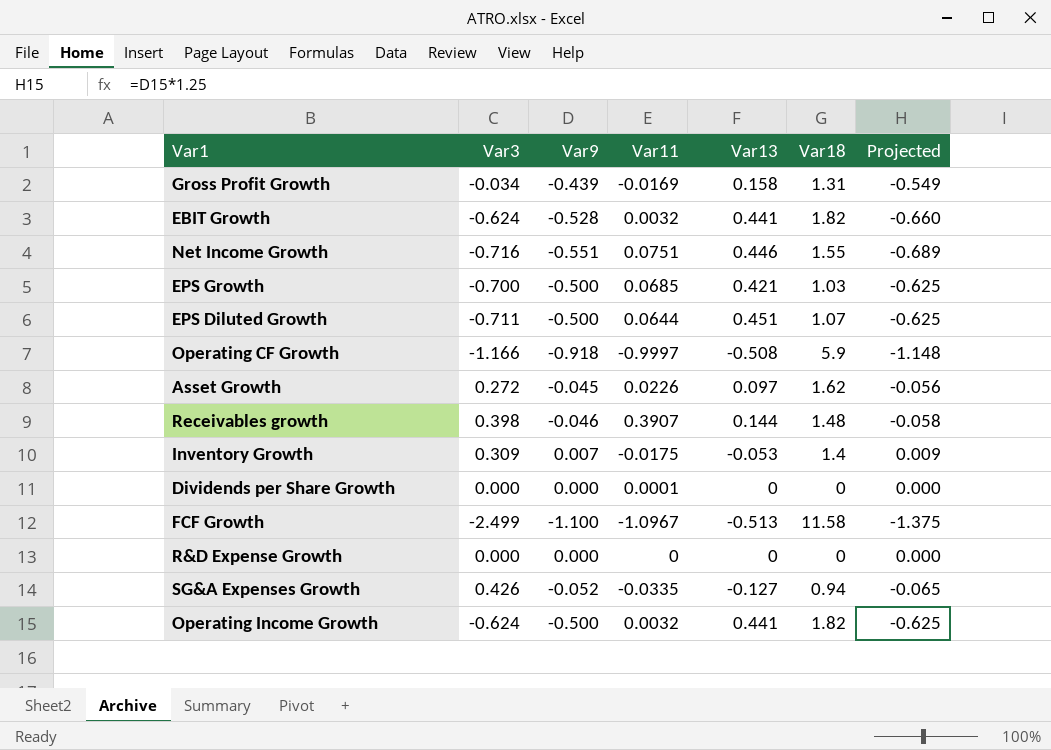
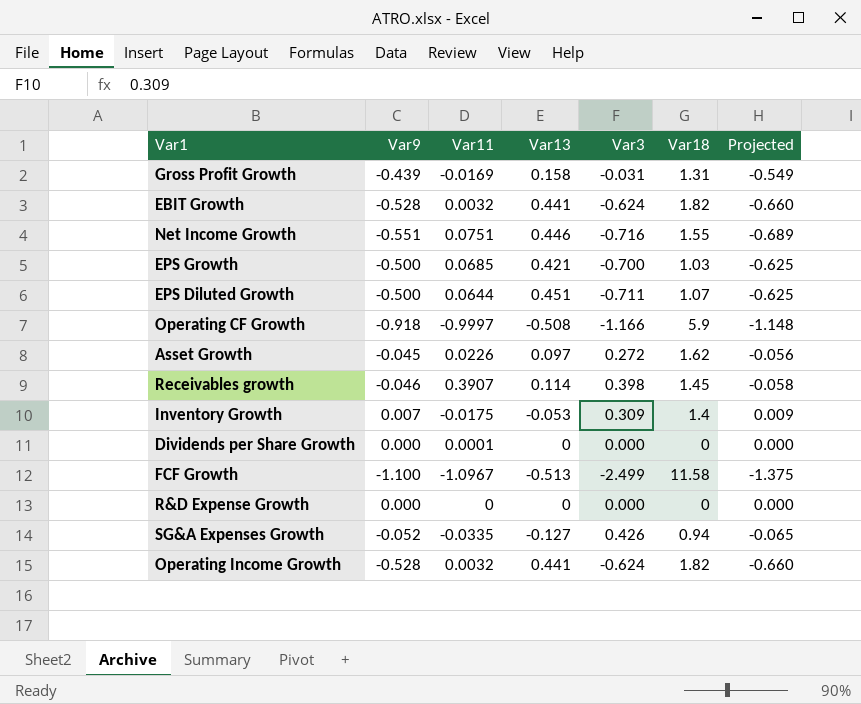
column Var3 | position: 2 -> 5
Gross Profit Growth | Var3: -0.034 -> -0.031
Receivables growth | Var13: 0.144 -> 0.114
Receivables growth | Var18: 1.48 -> 1.45
Operating Income Growth | Var9: -0.500 -> -0.528
Operating Income Growth | Projected: -0.625 -> -0.660

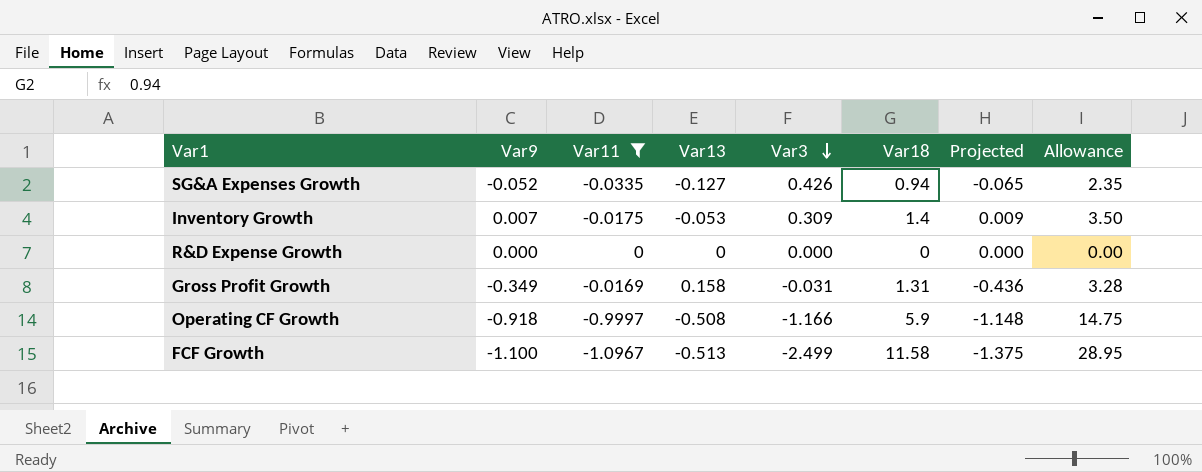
filter: none -> Var11 <= 0
row order: none -> Var3 descending
column Allowance | formula: none -> [Var18] * 2.5
Gross Profit Growth | Var9: -0.439 -> -0.349
Gross Profit Growth | Projected: -0.549 -> -0.436

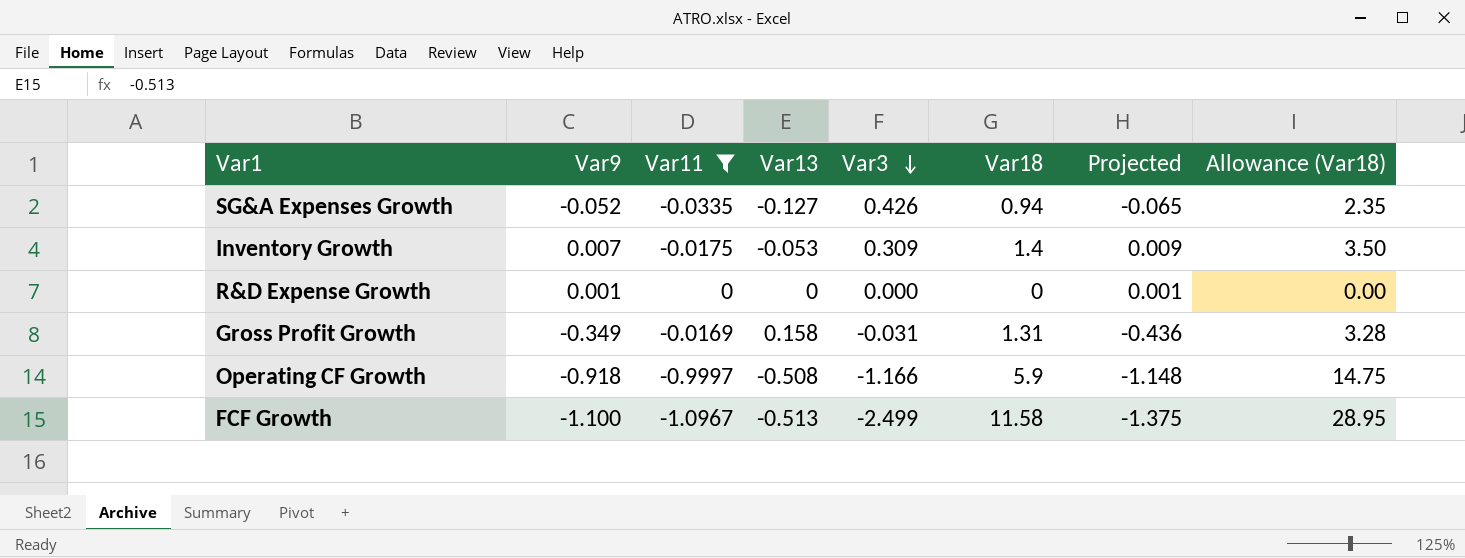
column name: Allowance -> Allowance (Var18)
R&D Expense Growth | Var9: 0.000 -> 0.001
R&D Expense Growth | Projected: 0.000 -> 0.001

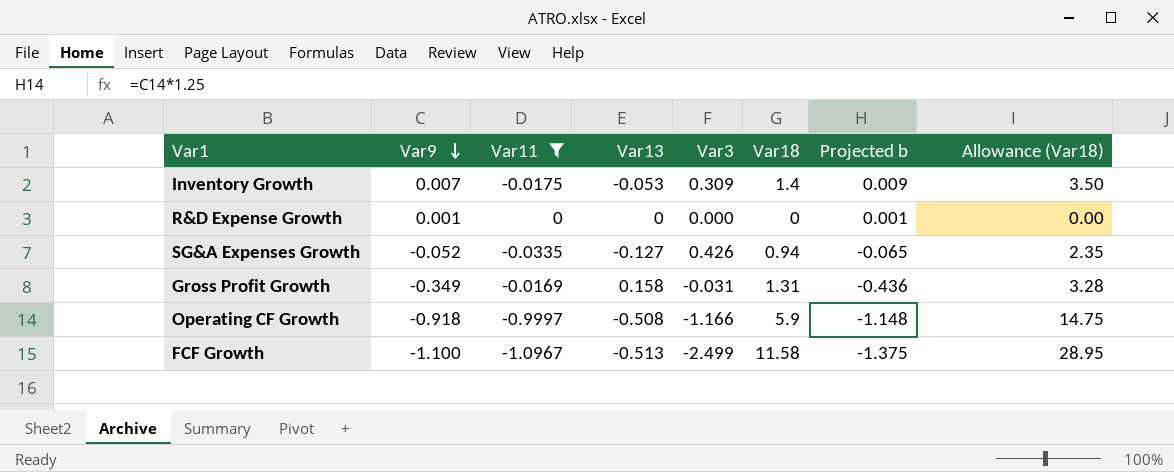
row order: Var3 descending -> Var9 descending
column name: Projected -> Projected b

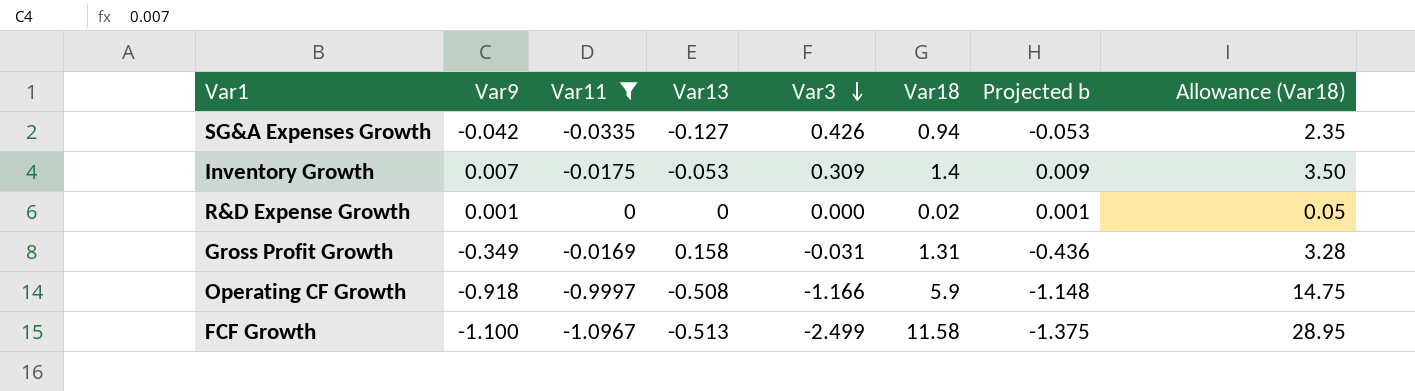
row order: Var9 descending -> Var3 descending
SG&A Expenses Growth | Var9: -0.052 -> -0.042
SG&A Expenses Growth | Projected b: -0.065 -> -0.053
R&D Expense Growth | Var18: 0 -> 0.02
R&D Expense Growth | Allowance (Var18): 0.00 -> 0.05

